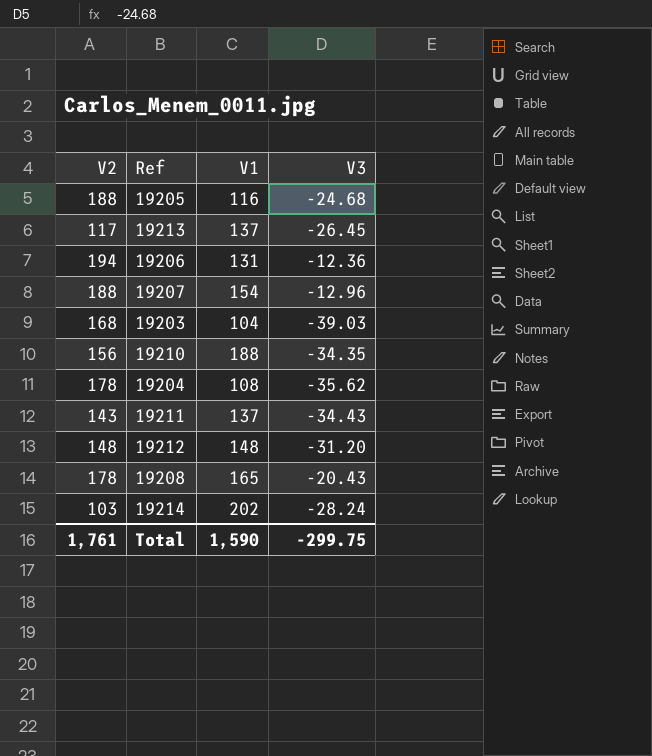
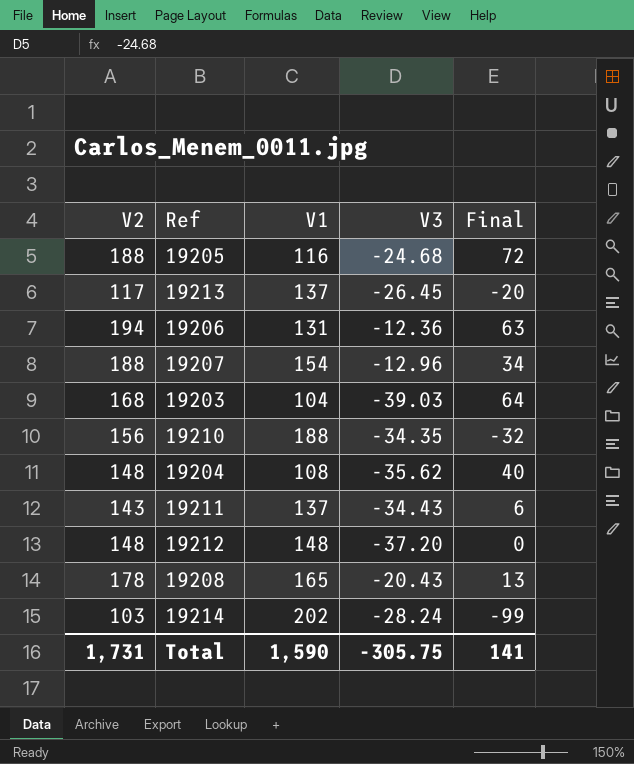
column Final | formula: none -> [V2] - [V1]
19204 | V2: 178 -> 148
19212 | V3: -31.20 -> -37.20
Total | V2: 1,761 -> 1,731
Total | V3: -299.75 -> -305.75

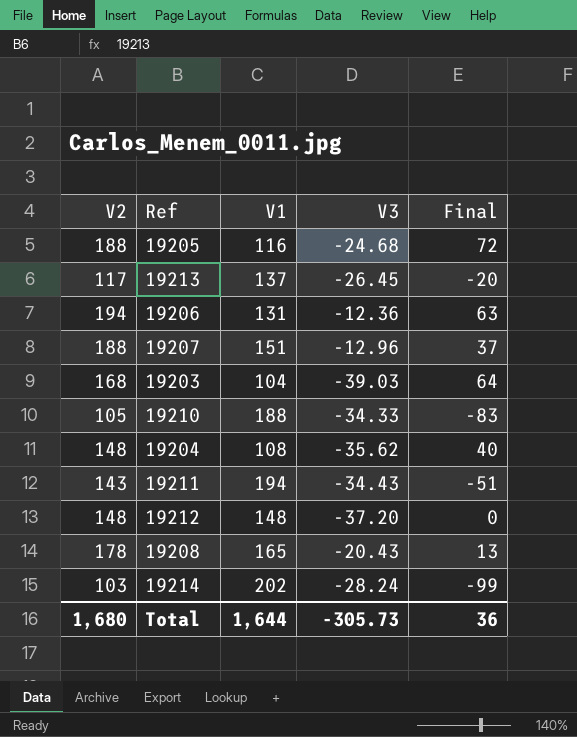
19207 | V1: 154 -> 151
19207 | Final: 34 -> 37
19210 | V2: 156 -> 105
19210 | V3: -34.35 -> -34.33
19210 | Final: -32 -> -83
19211 | V1: 137 -> 194
19211 | Final: 6 -> -51
Total | V2: 1,731 -> 1,680
Total | V1: 1,590 -> 1,644
Total | V3: -305.75 -> -305.73
Total | Final: 141 -> 36

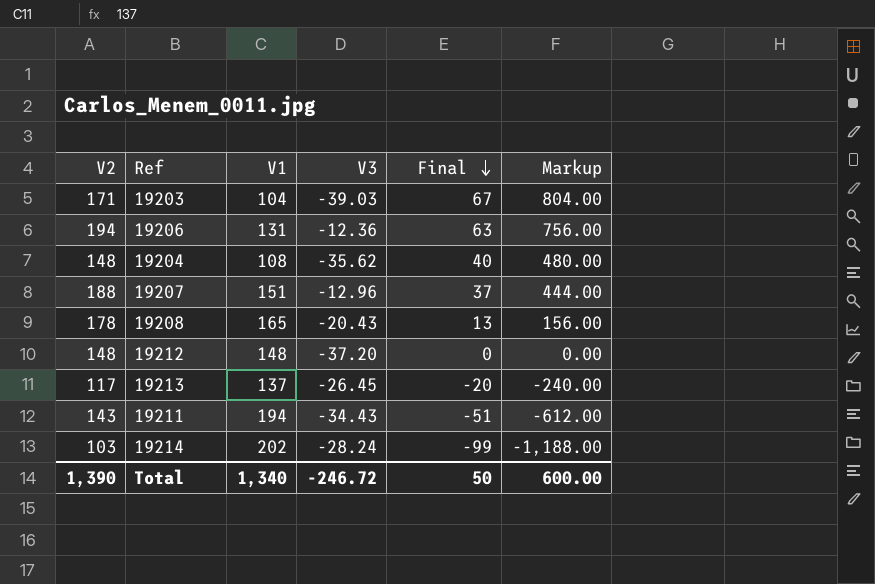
row order: none -> Final descending
column Markup | formula: none -> [Final] * 12
row 19205: 188 | 116 | -24.68 | 72 -> none
row 19210: 105 | 188 | -34.33 | -83 -> none
19203 | V2: 168 -> 171
19203 | Final: 64 -> 67
Total | V2: 1,680 -> 1,390
Total | V1: 1,644 -> 1,340
Total | V3: -305.73 -> -246.72
Total | Final: 36 -> 50

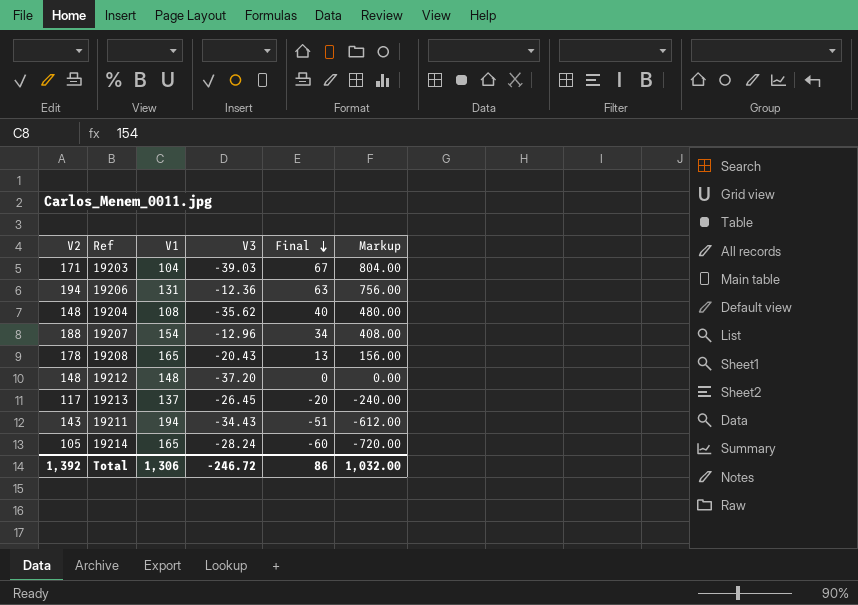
19207 | V1: 151 -> 154
19207 | Final: 37 -> 34
19207 | Markup: 444.00 -> 408.00
19214 | V2: 103 -> 105
19214 | V1: 202 -> 165
19214 | Final: -99 -> -60
19214 | Markup: -1,188.00 -> -720.00
Total | V2: 1,390 -> 1,392
Total | V1: 1,340 -> 1,306
Total | Final: 50 -> 86
Total | Markup: 600.00 -> 1,032.00

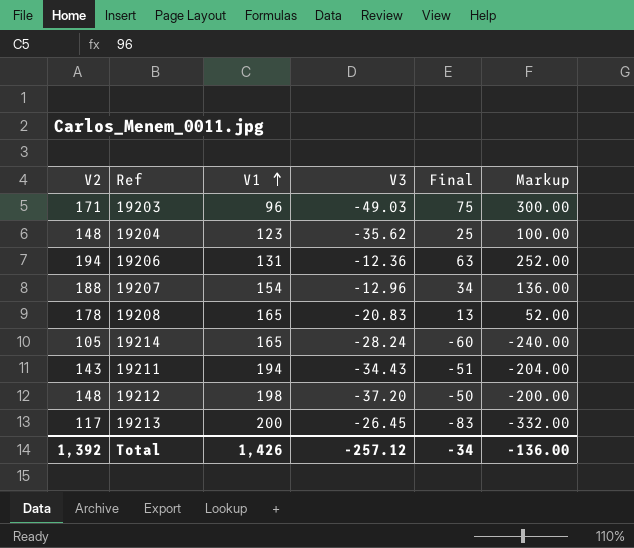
row order: Final descending -> V1 ascending
column Markup | formula: [Final] * 12 -> [Final] * 4
19203 | V1: 104 -> 96
19203 | V3: -39.03 -> -49.03
19203 | Final: 67 -> 75
19204 | V1: 108 -> 123
19204 | Final: 40 -> 25
19208 | V3: -20.43 -> -20.83
19212 | V1: 148 -> 198
19212 | Final: 0 -> -50
19213 | V1: 137 -> 200
19213 | Final: -20 -> -83
Total | V1: 1,306 -> 1,426
Total | V3: -246.72 -> -257.12
Total | Final: 86 -> -34
Total | Markup: 1,032.00 -> -136.00

